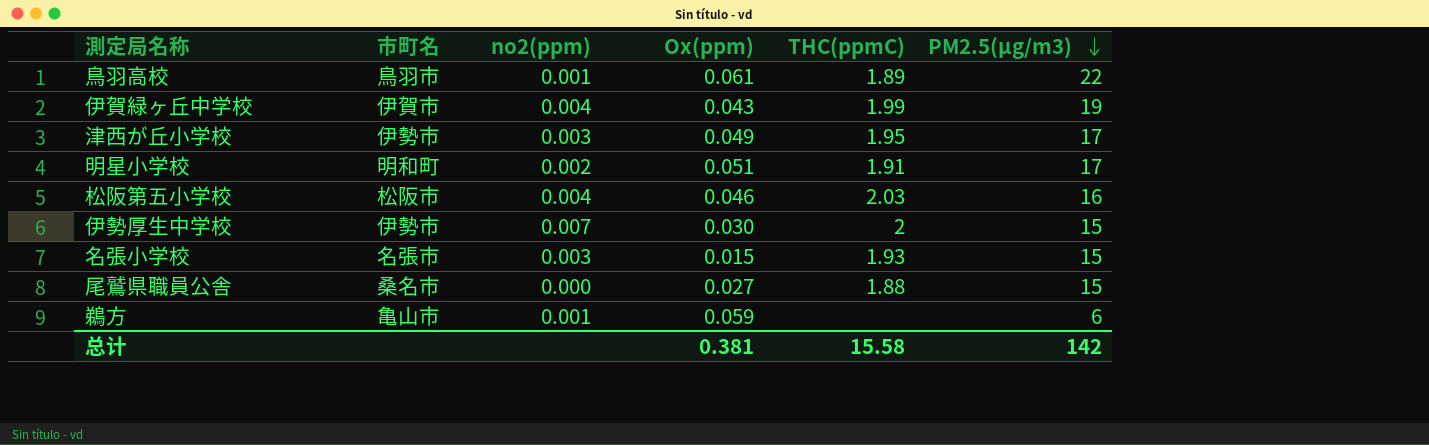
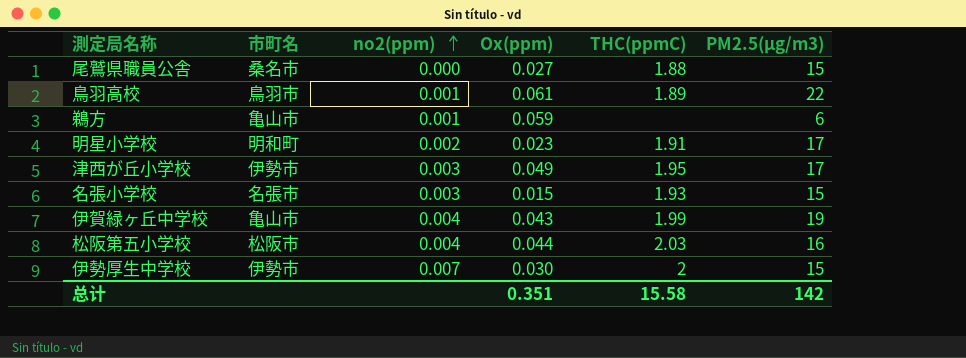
row order: PM2.5(μg/m3) descending -> no2(ppm) ascending
明星小学校 | Ox(ppm): 0.051 -> 0.023
伊賀緑ヶ丘中学校 | 市町名: 伊賀市 -> 亀山市
松阪第五小学校 | Ox(ppm): 0.046 -> 0.044
总计 | Ox(ppm): 0.381 -> 0.351

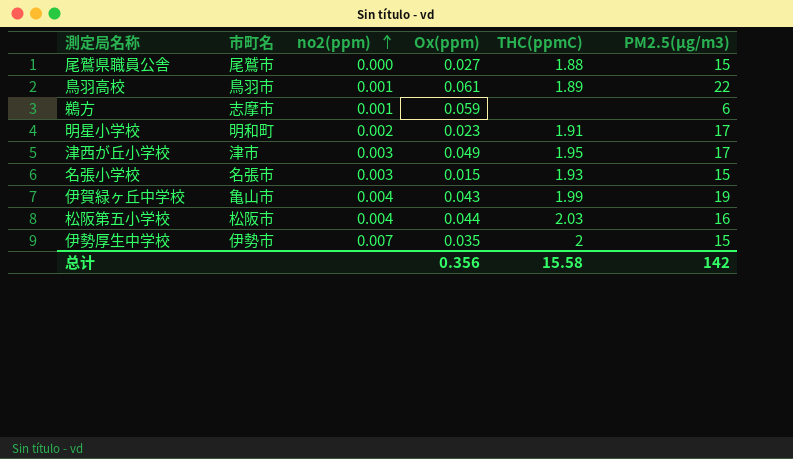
尾鷲県職員公舎 | 市町名: 桑名市 -> 尾鷲市
鵜方 | 市町名: 亀山市 -> 志摩市
津西が丘小学校 | 市町名: 伊勢市 -> 津市
伊勢厚生中学校 | Ox(ppm): 0.030 -> 0.035
总计 | Ox(ppm): 0.351 -> 0.356

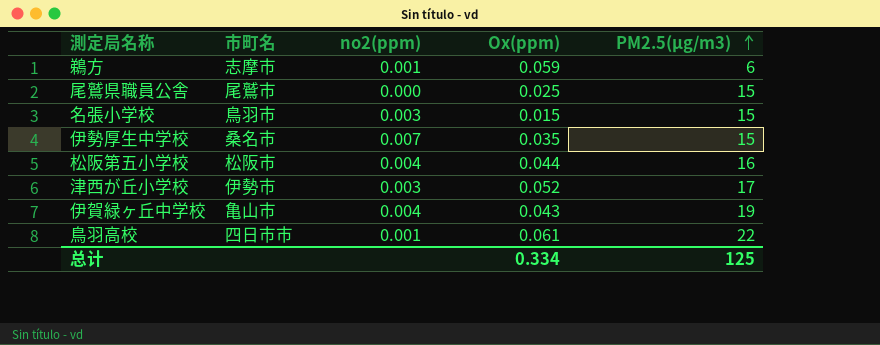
row order: no2(ppm) ascending -> PM2.5(μg/m3) ascending
column THC(ppmC) | position: 5 -> none
row 明星小学校: 明和町 | 0.002 | 0.023 | 1.91 | 17 -> none
尾鷲県職員公舎 | Ox(ppm): 0.027 -> 0.025
名張小学校 | 市町名: 名張市 -> 鳥羽市
伊勢厚生中学校 | 市町名: 伊勢市 -> 桑名市
津西が丘小学校 | 市町名: 津市 -> 伊勢市
津西が丘小学校 | Ox(ppm): 0.049 -> 0.052
鳥羽高校 | 市町名: 鳥羽市 -> 四日市市
总计 | Ox(ppm): 0.356 -> 0.334
总计 | PM2.5(μg/m3): 142 -> 125

